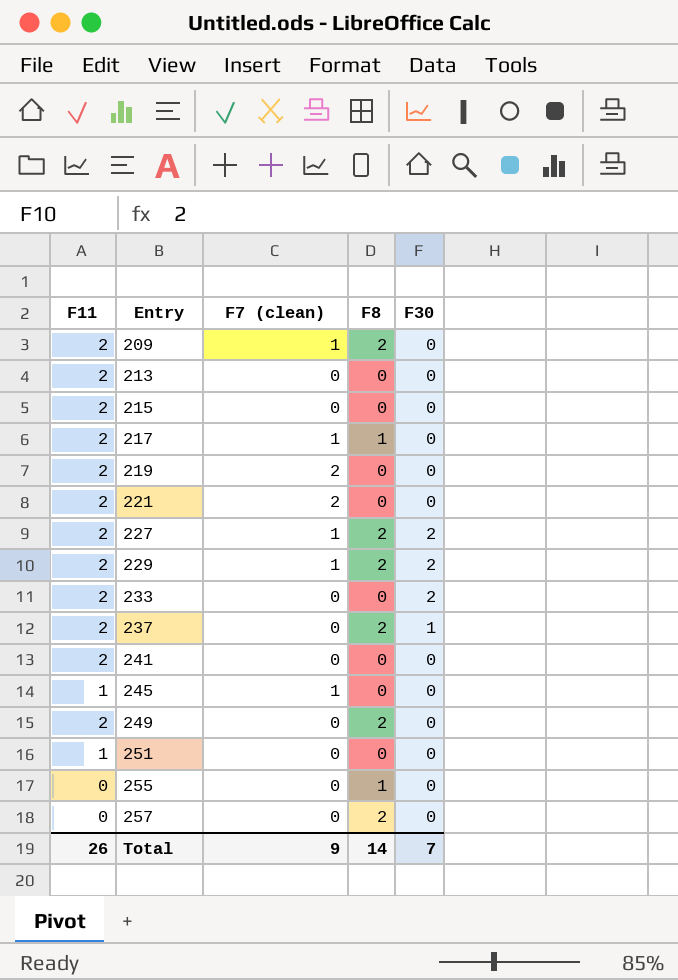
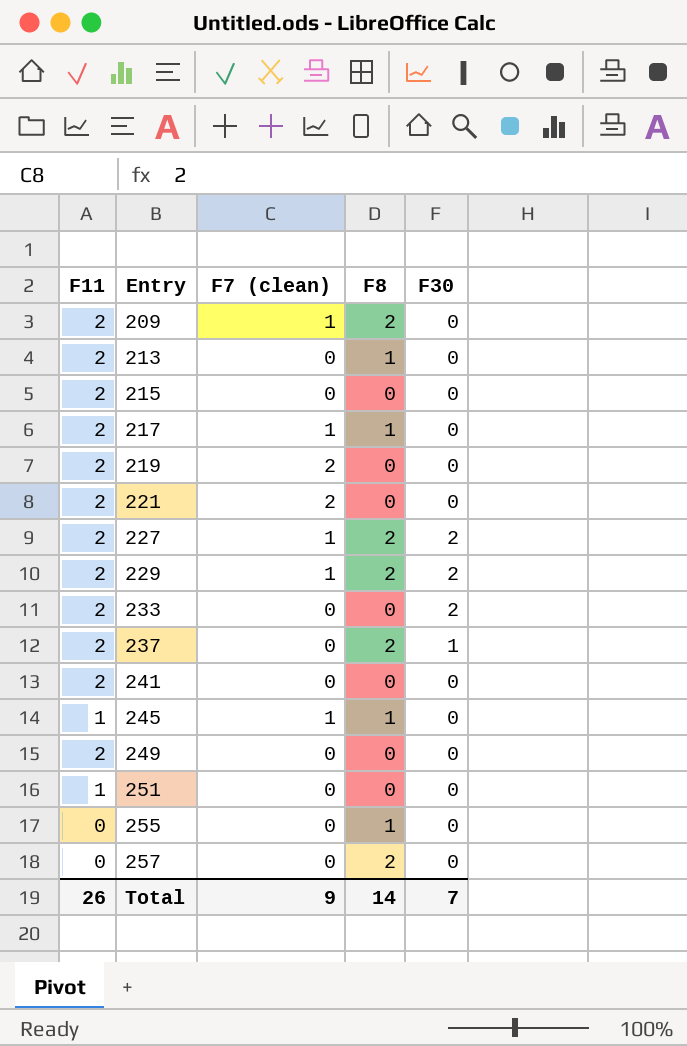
213 | F8: 0 -> 1
245 | F8: 0 -> 1
249 | F8: 2 -> 0

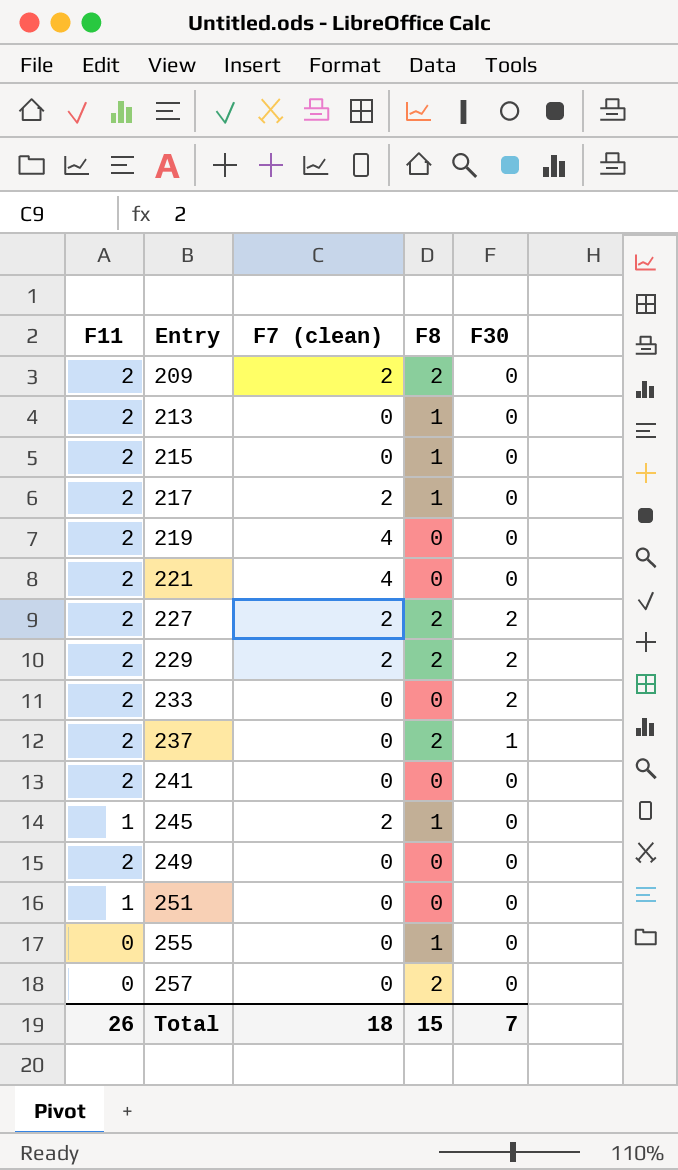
209 | F7 (clean): 1 -> 2
215 | F8: 0 -> 1
217 | F7 (clean): 1 -> 2
219 | F7 (clean): 2 -> 4
221 | F7 (clean): 2 -> 4
227 | F7 (clean): 1 -> 2
229 | F7 (clean): 1 -> 2
245 | F7 (clean): 1 -> 2
Total | F7 (clean): 9 -> 18
Total | F8: 14 -> 15

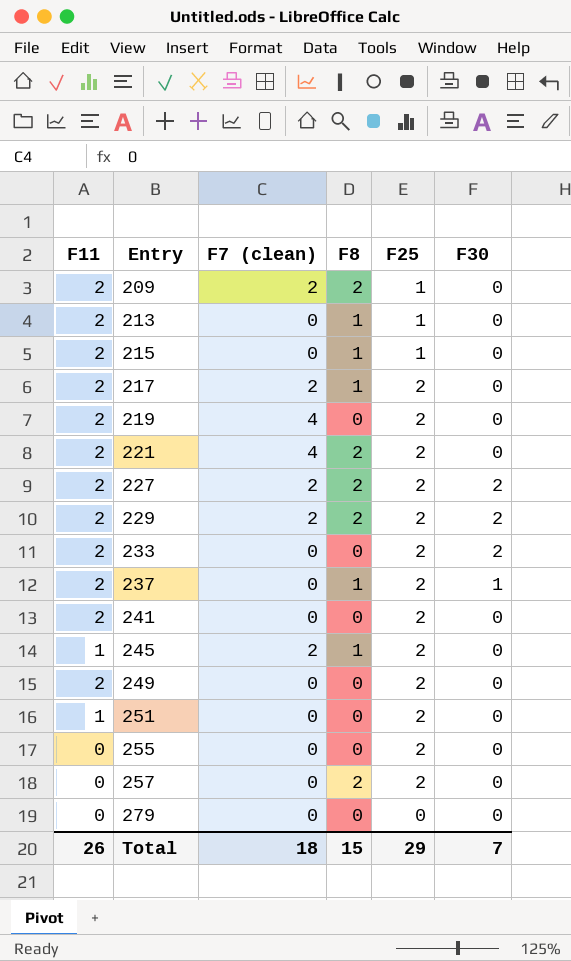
column F25 | position: none -> 5
221 | F8: 0 -> 2
237 | F8: 2 -> 1
255 | F8: 1 -> 0
row 279: none -> 0 | 0 | 0 | 0 | 0

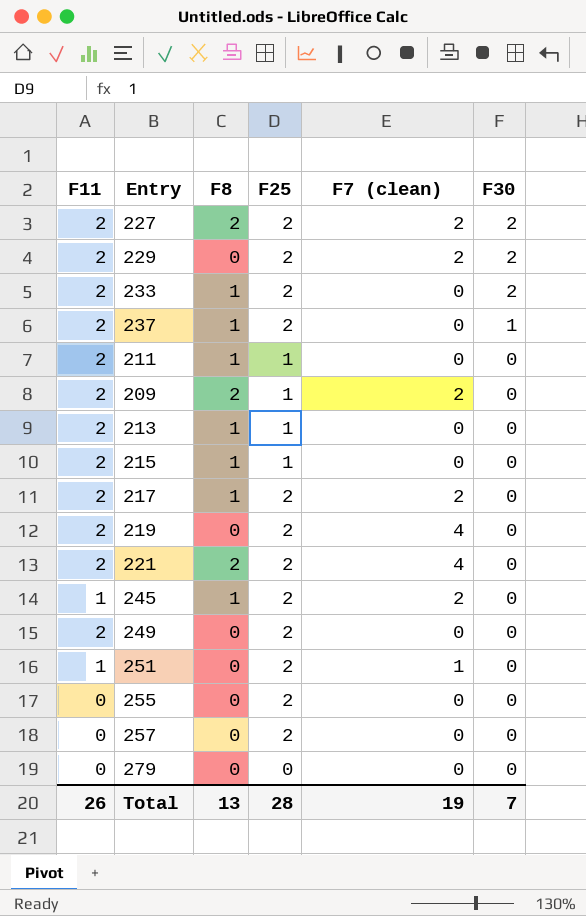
row order: Entry ascending -> F30 descending
column F7 (clean) | position: 3 -> 5
row 241: 2 | 0 | 0 | 2 | 0 -> none
229 | F8: 2 -> 0
233 | F8: 0 -> 1
row 211: none -> 2 | 1 | 1 | 0 | 0
251 | F7 (clean): 0 -> 1
257 | F8: 2 -> 0
Total | F8: 15 -> 13
Total | F25: 29 -> 28
Total | F7 (clean): 18 -> 19

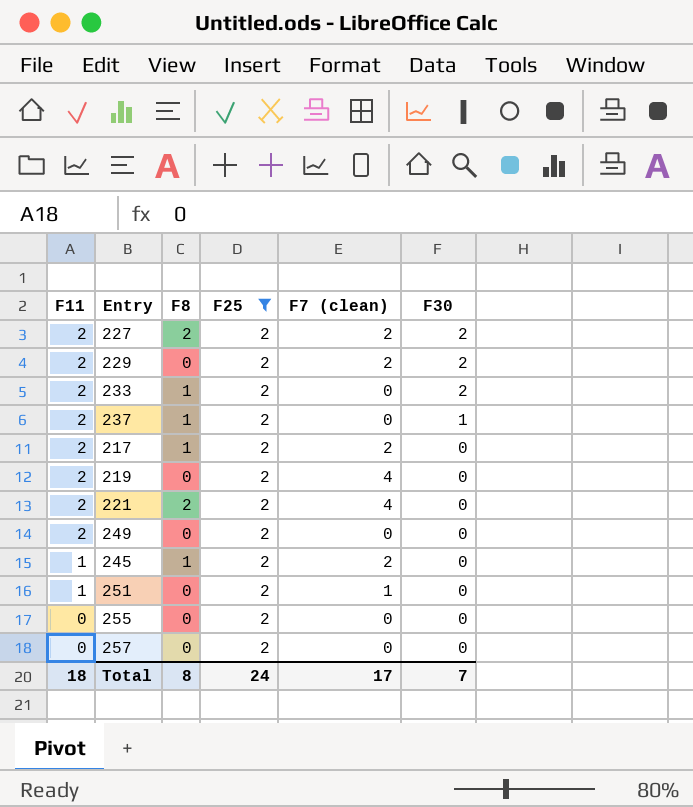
filter: none -> F25 = 2
row order: F30 descending -> F11 descending
Total | F11: 26 -> 18
Total | F8: 13 -> 8
Total | F25: 28 -> 24
Total | F7 (clean): 19 -> 17

